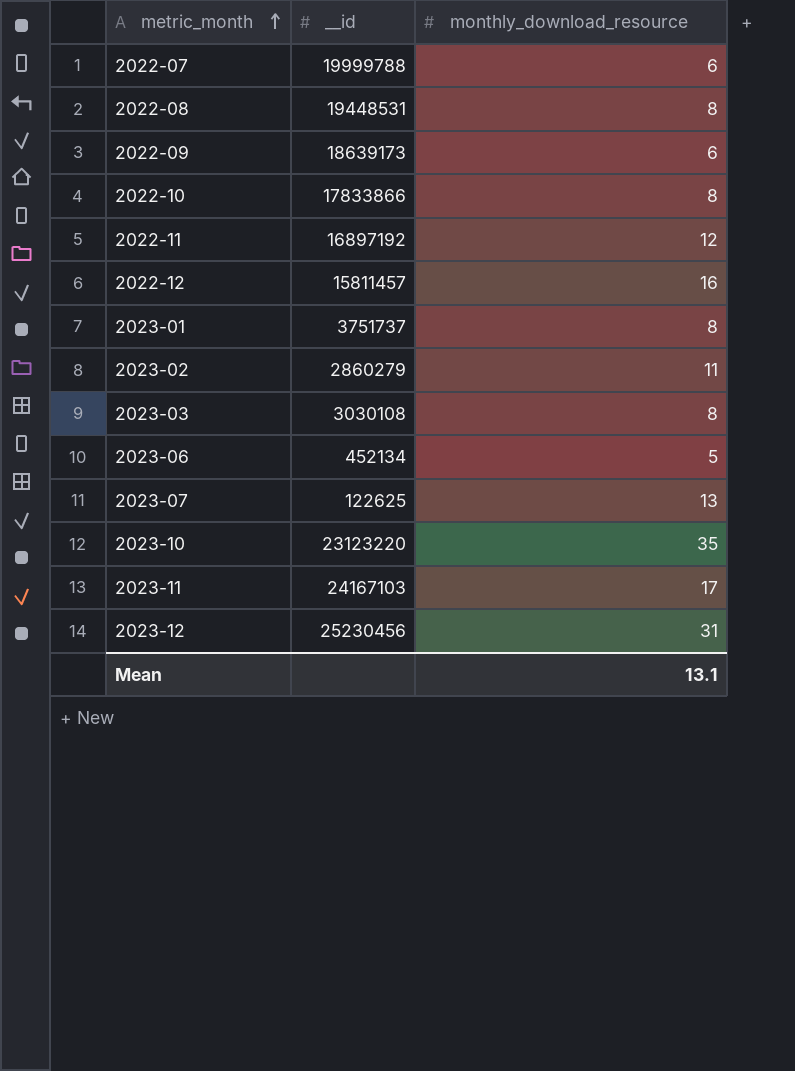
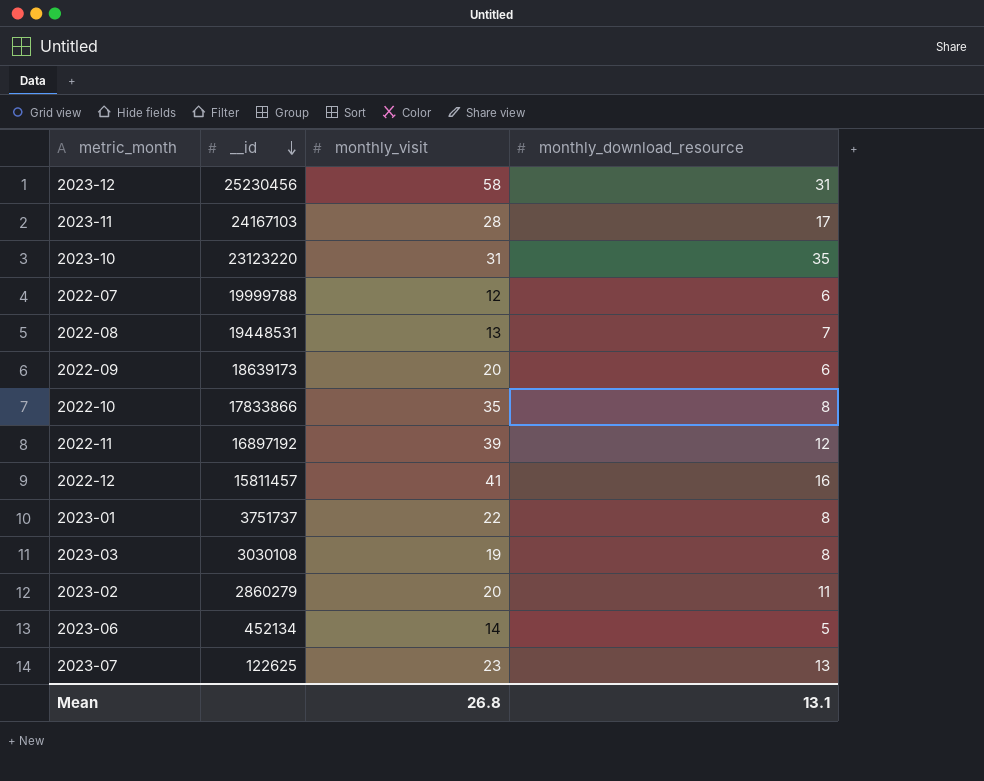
row order: metric_month ascending -> __id descending
column monthly_visit | position: none -> 3
2022-08 | monthly_download_resource: 8 -> 7

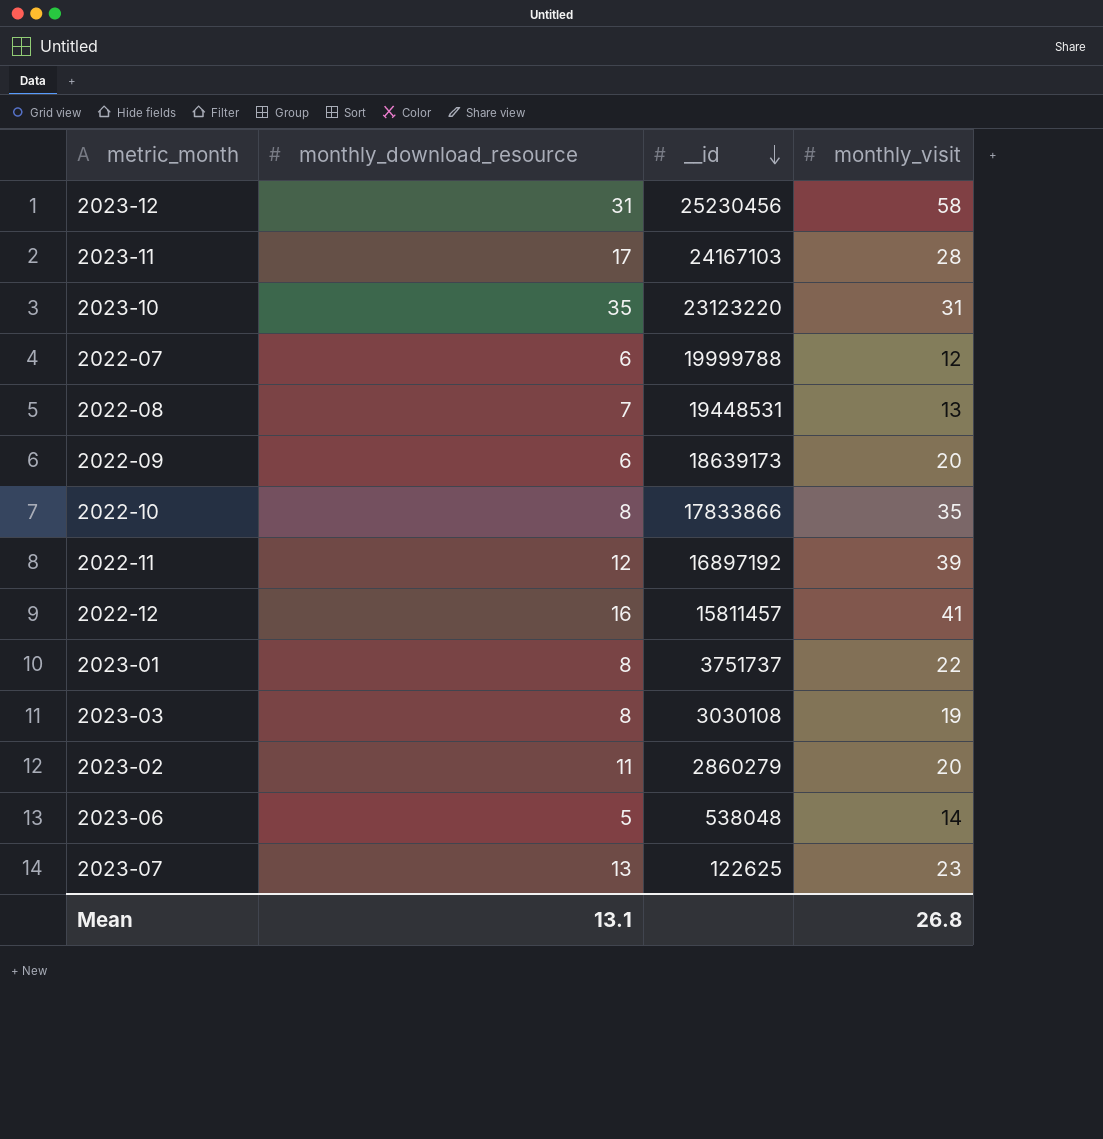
column monthly_download_resource | position: 4 -> 2
2023-06 | __id: 452134 -> 538048

